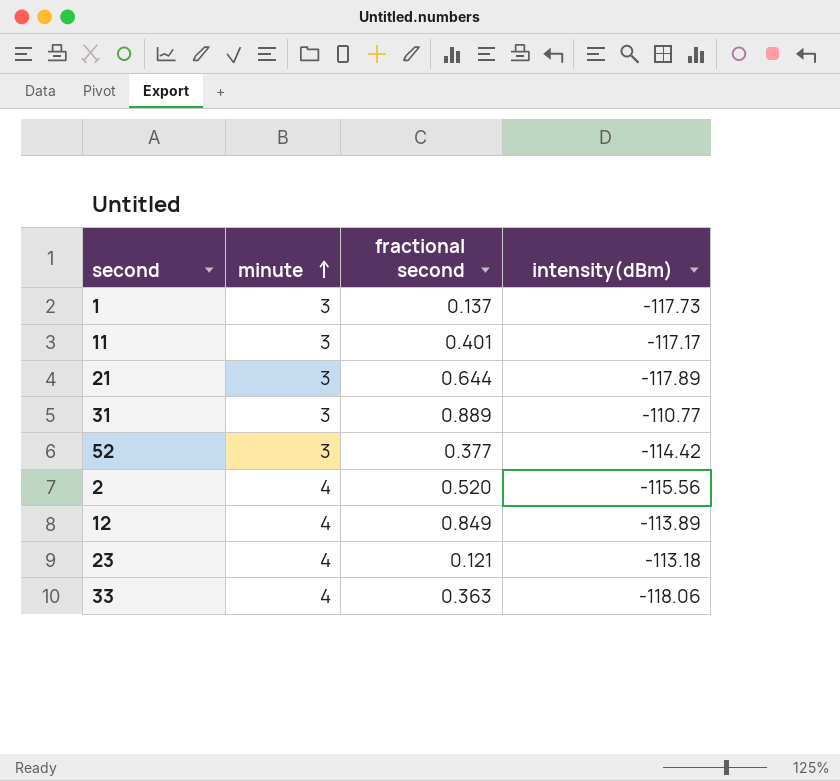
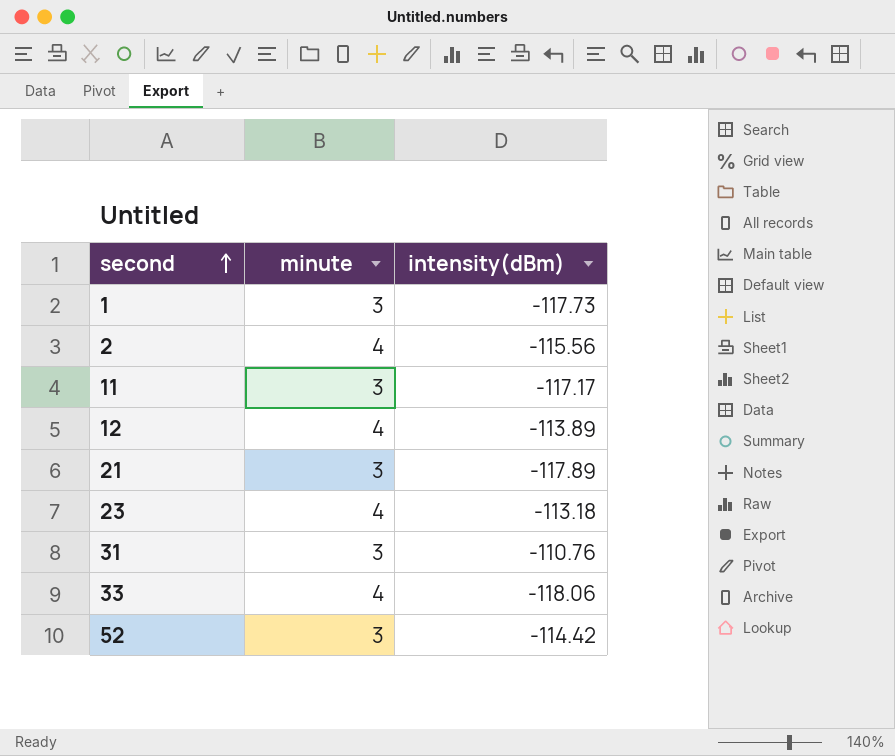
row order: minute ascending -> second ascending
column fractional second | position: 3 -> none
31 | intensity(dBm): -110.77 -> -110.76

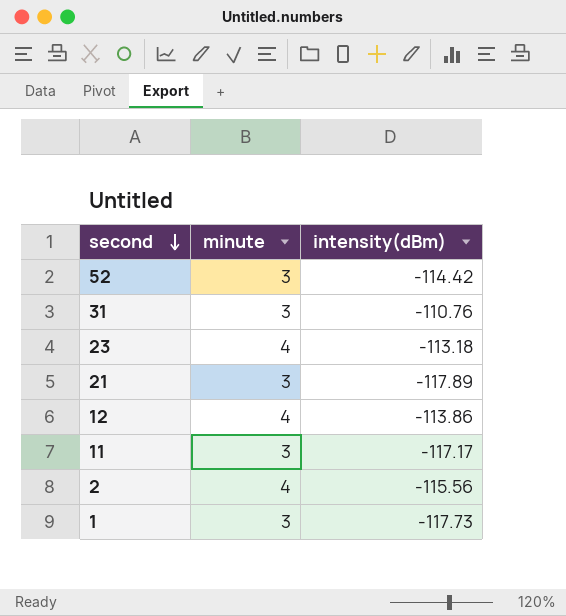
row order: second ascending -> second descending
row 33: 4 | -118.06 -> none
12 | intensity(dBm): -113.89 -> -113.86

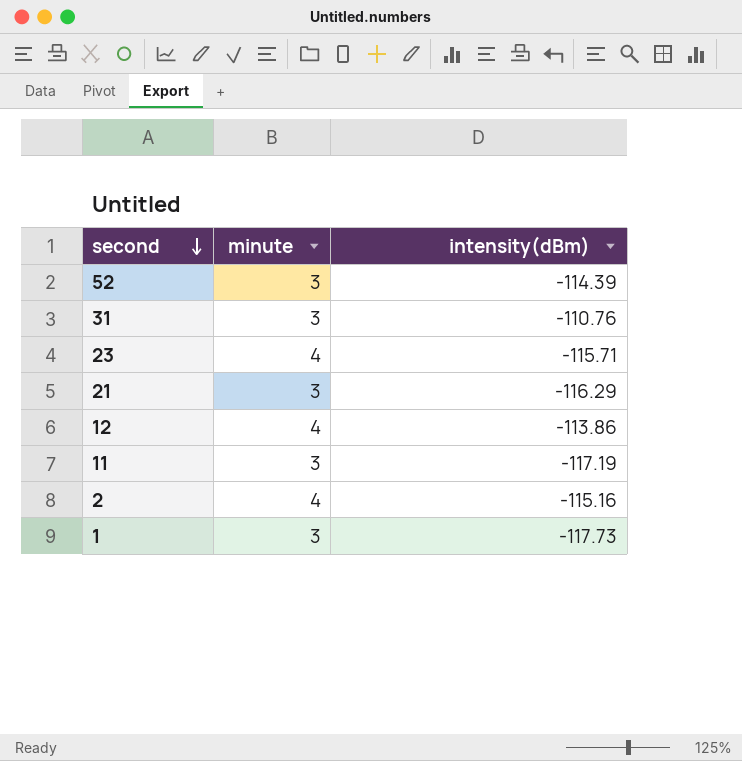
52 | intensity(dBm): -114.42 -> -114.39
23 | intensity(dBm): -113.18 -> -115.71
21 | intensity(dBm): -117.89 -> -116.29
11 | intensity(dBm): -117.17 -> -117.19
2 | intensity(dBm): -115.56 -> -115.16

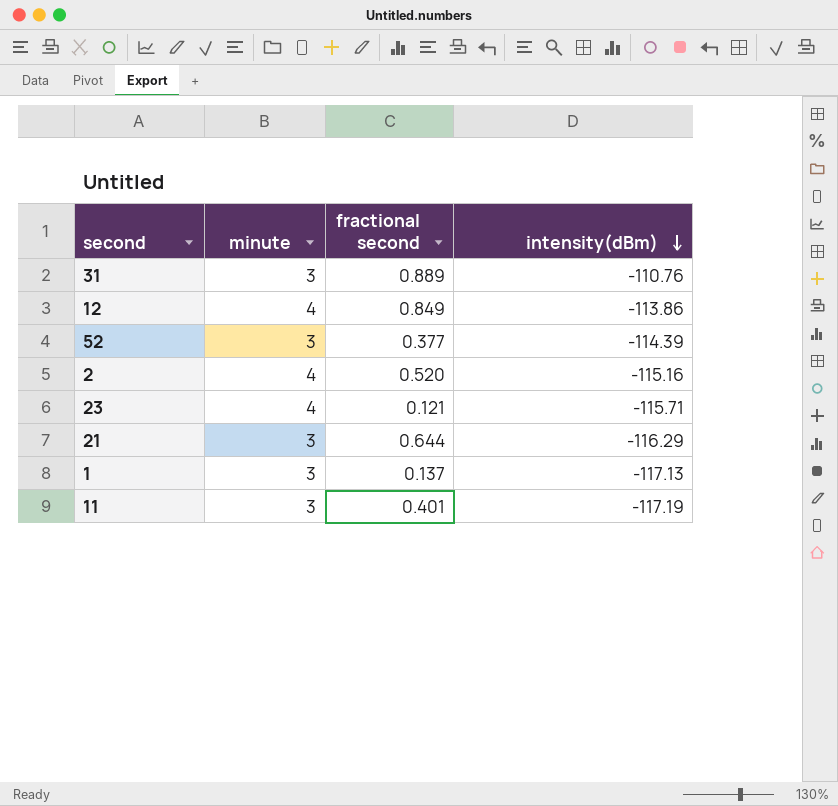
row order: second descending -> intensity(dBm) descending
column fractional second | position: none -> 3
1 | intensity(dBm): -117.73 -> -117.13

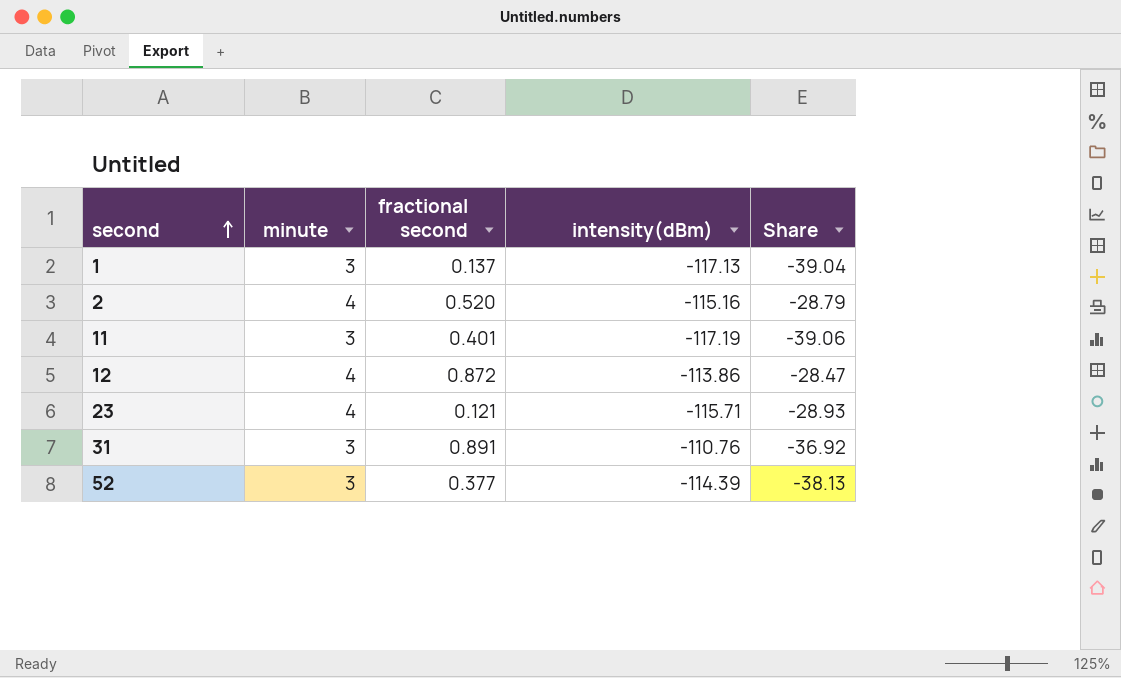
row order: intensity(dBm) descending -> second ascending
column Share | formula: none -> [intensity(dBm)] / [minute]
row 21: 3 | 0.644 | -116.29 -> none
12 | fractional second: 0.849 -> 0.872
31 | fractional second: 0.889 -> 0.891

